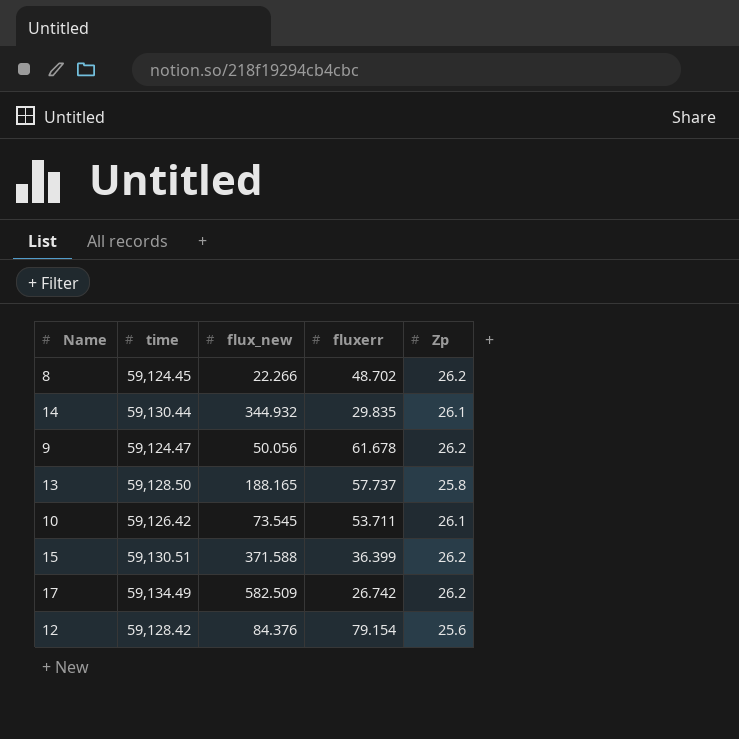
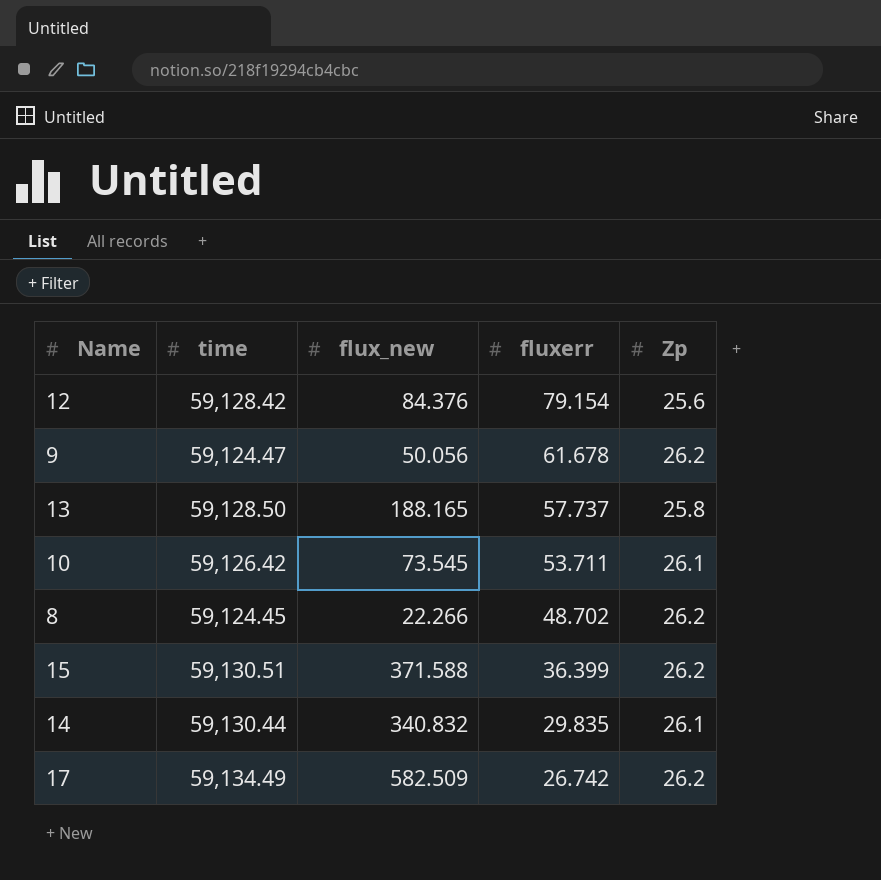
row order: none -> fluxerr descending
14 | flux_new: 344.932 -> 340.832

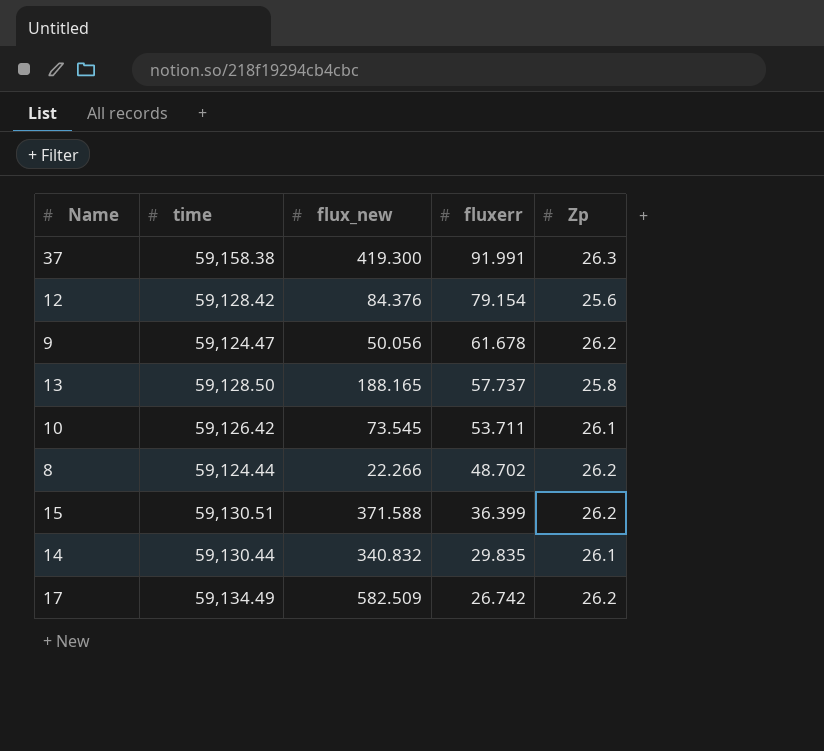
row 37: none -> 59,158.38 | 419.300 | 91.991 | 26.3
8 | time: 59,124.45 -> 59,124.44

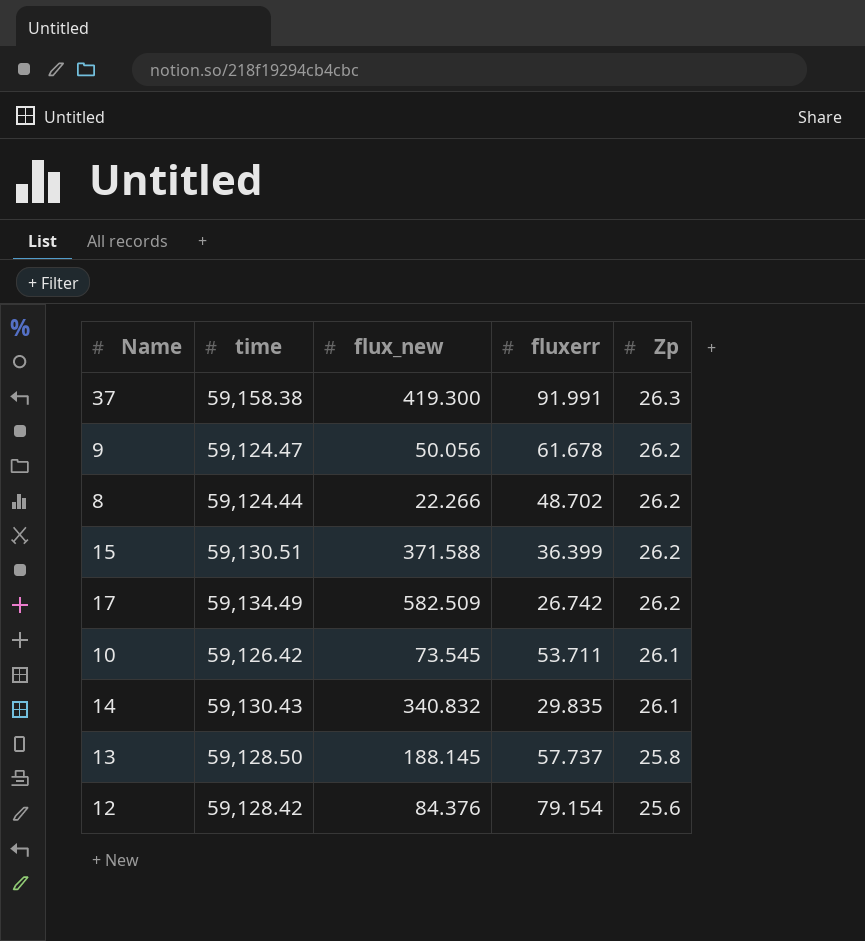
row order: fluxerr descending -> Zp descending
14 | time: 59,130.44 -> 59,130.43
13 | flux_new: 188.165 -> 188.145

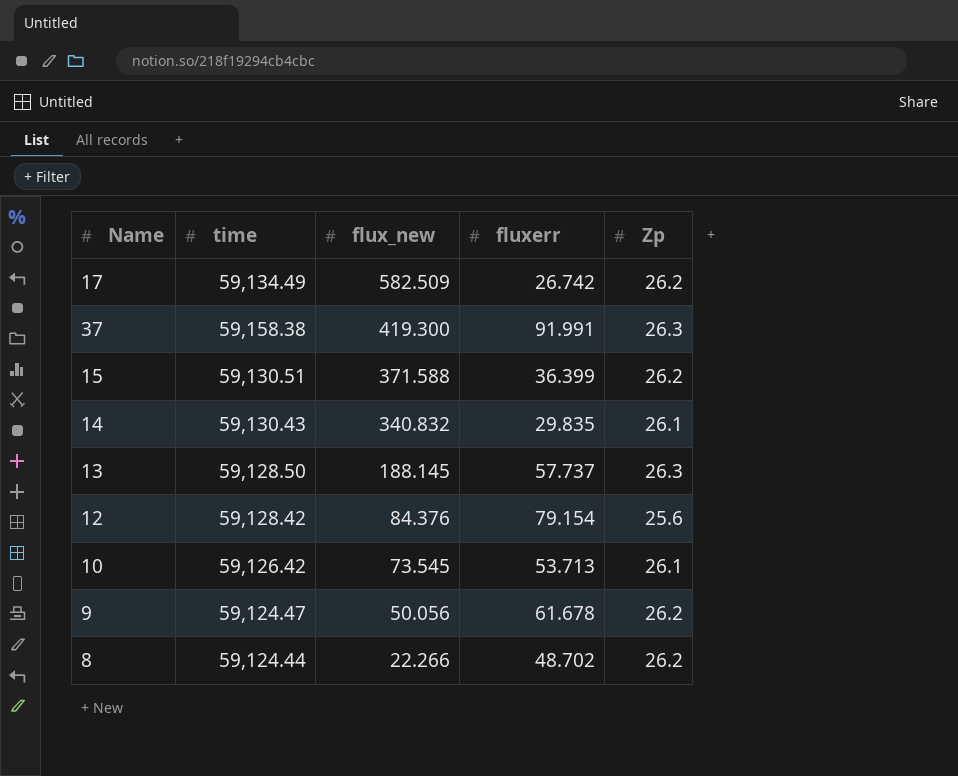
row order: Zp descending -> flux_new descending
13 | Zp: 25.8 -> 26.3
10 | fluxerr: 53.711 -> 53.713

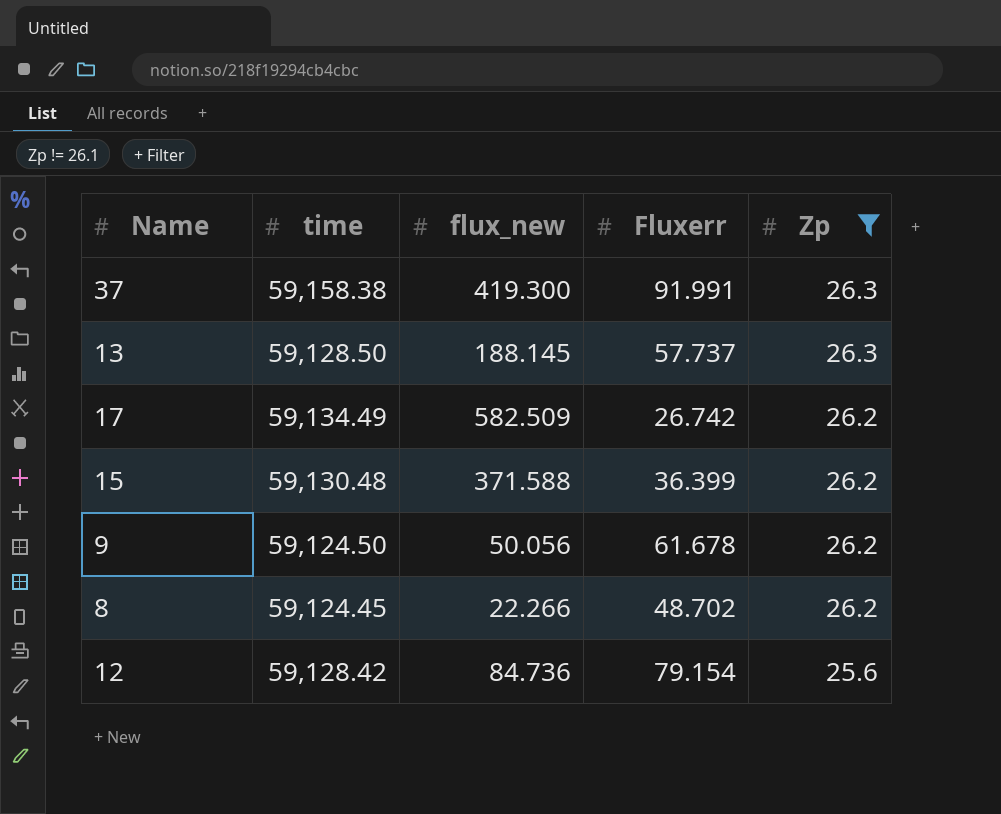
filter: none -> Zp != 26.1
row order: flux_new descending -> Zp descending
column name: fluxerr -> Fluxerr
15 | time: 59,130.51 -> 59,130.48
9 | time: 59,124.47 -> 59,124.50
8 | time: 59,124.44 -> 59,124.45
12 | flux_new: 84.376 -> 84.736

